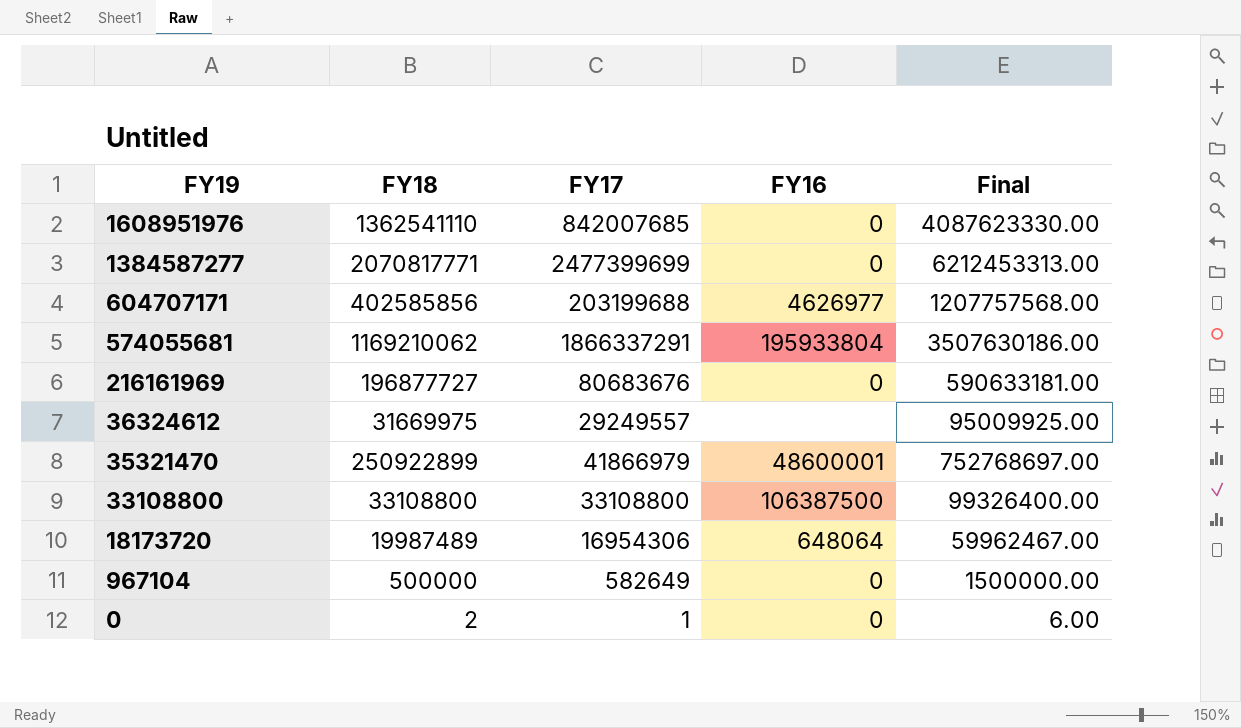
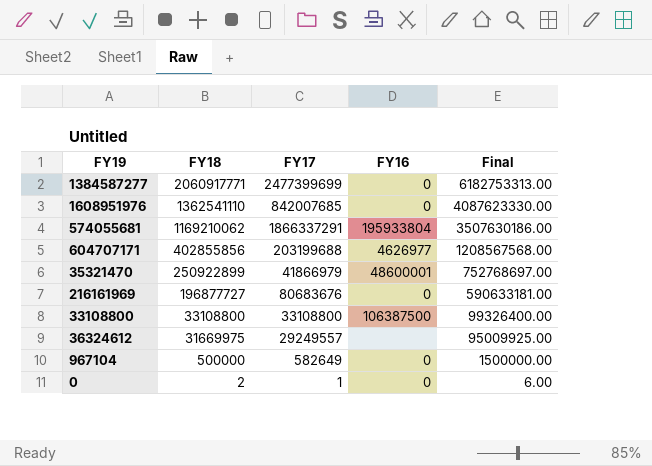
row order: FY19 descending -> FY18 descending
row 18173720: 19987489 | 16954306 | 648064 | 59962467.00 -> none
1384587277 | FY18: 2070817771 -> 2060917771
1384587277 | Final: 6212453313.00 -> 6182753313.00
604707171 | FY18: 402585856 -> 402855856
604707171 | Final: 1207757568.00 -> 1208567568.00

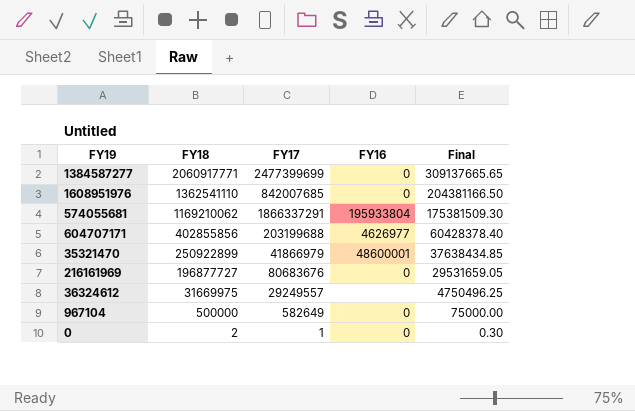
column Final | formula: [FY18] * 3 -> [FY18] * 0.15
row 33108800: 33108800 | 33108800 | 106387500 | 99326400.00 -> none

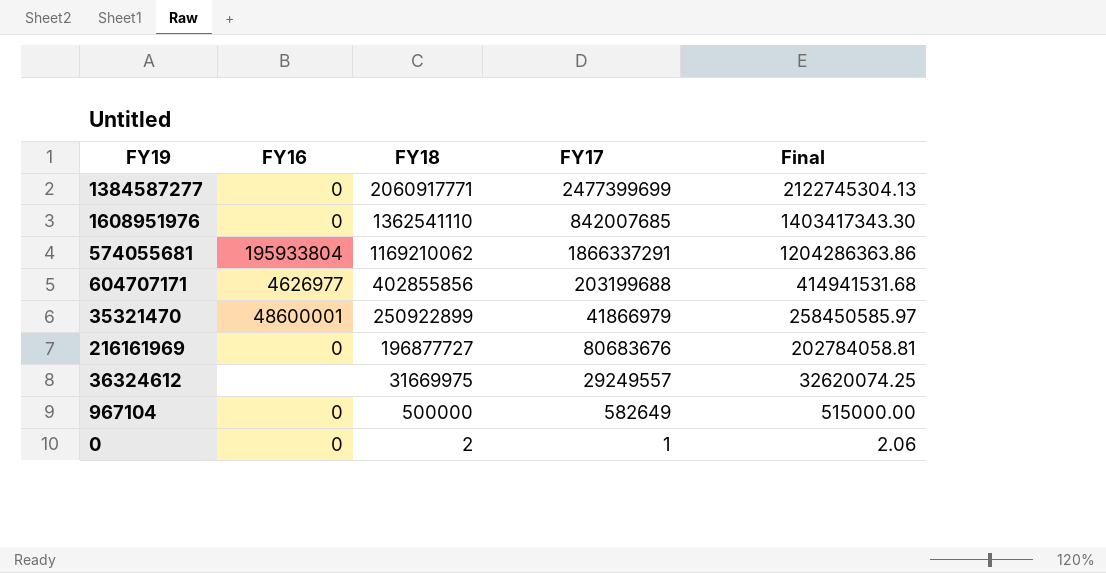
column FY16 | position: 4 -> 2
column Final | formula: [FY18] * 0.15 -> [FY18] * 1.03

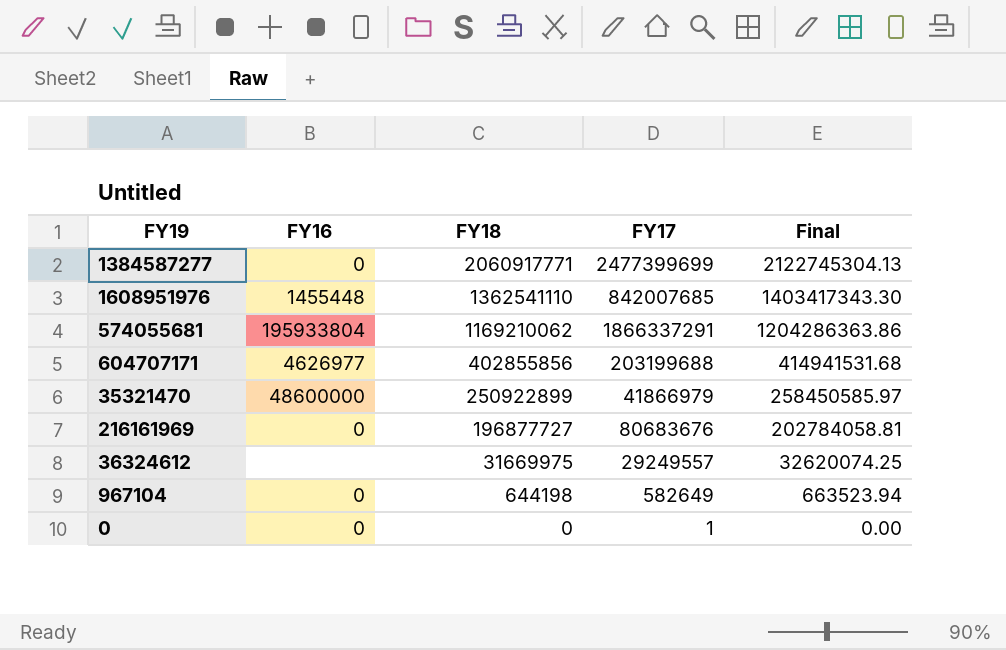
1608951976 | FY16: 0 -> 1455448
35321470 | FY16: 48600001 -> 48600000
967104 | FY18: 500000 -> 644198
967104 | Final: 515000.00 -> 663523.94
0 | FY18: 2 -> 0
0 | Final: 2.06 -> 0.00

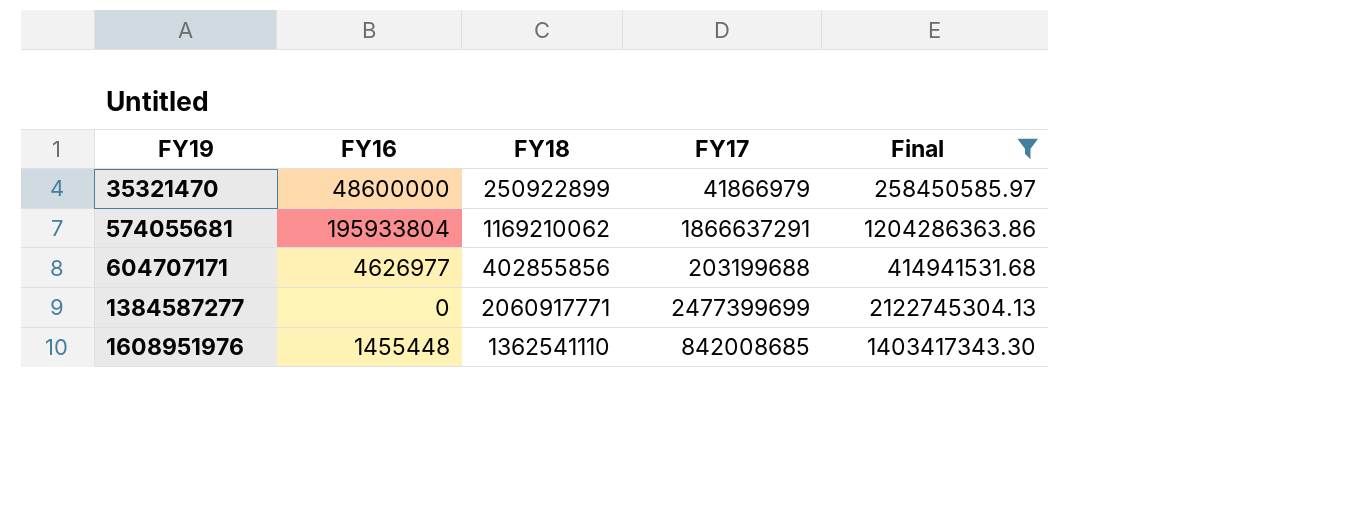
filter: none -> Final >= 258450585.97
row order: FY18 descending -> FY19 ascending
574055681 | FY17: 1866337291 -> 1866637291
1608951976 | FY17: 842007685 -> 842008685

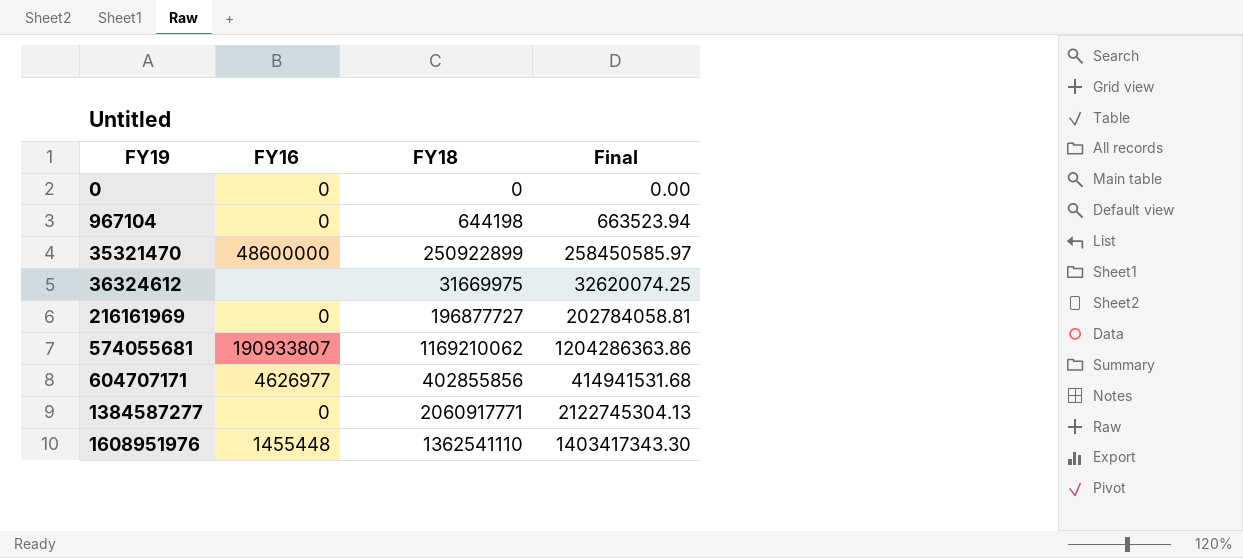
filter: Final >= 258450585.97 -> none
column FY17 | position: 4 -> none
574055681 | FY16: 195933804 -> 190933807

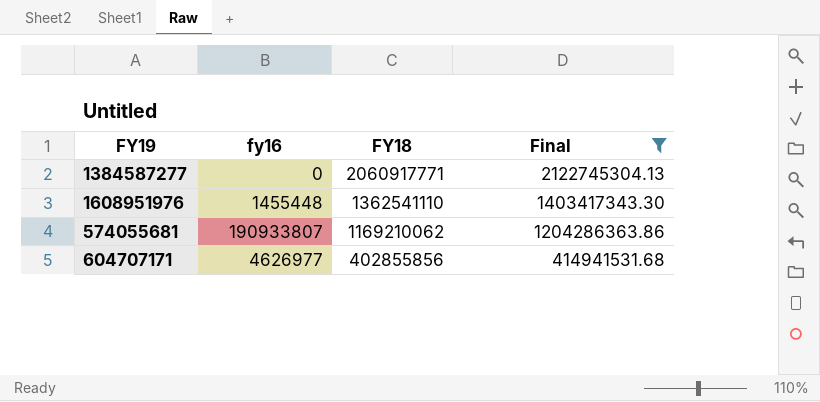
filter: none -> Final >= 414941531.68
row order: FY19 ascending -> FY18 descending
column name: FY16 -> fy16

